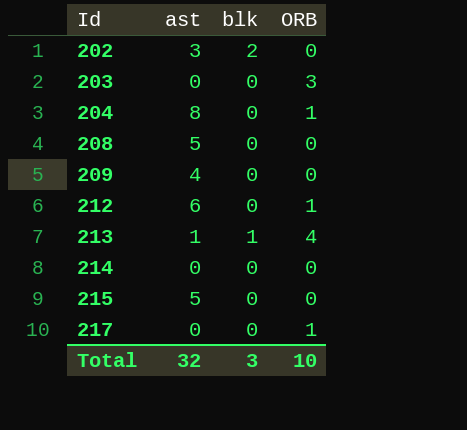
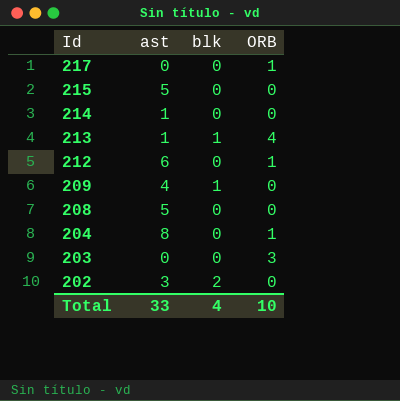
row order: Id ascending -> Id descending
214 | ast: 0 -> 1
209 | blk: 0 -> 1
Total | ast: 32 -> 33
Total | blk: 3 -> 4

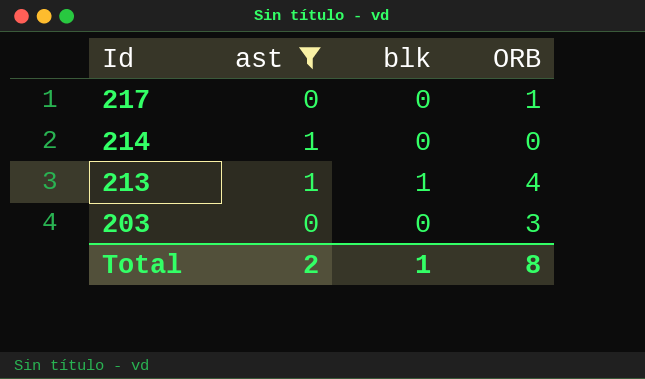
filter: none -> ast <= 1
Total | ast: 33 -> 2
Total | blk: 4 -> 1
Total | ORB: 10 -> 8

